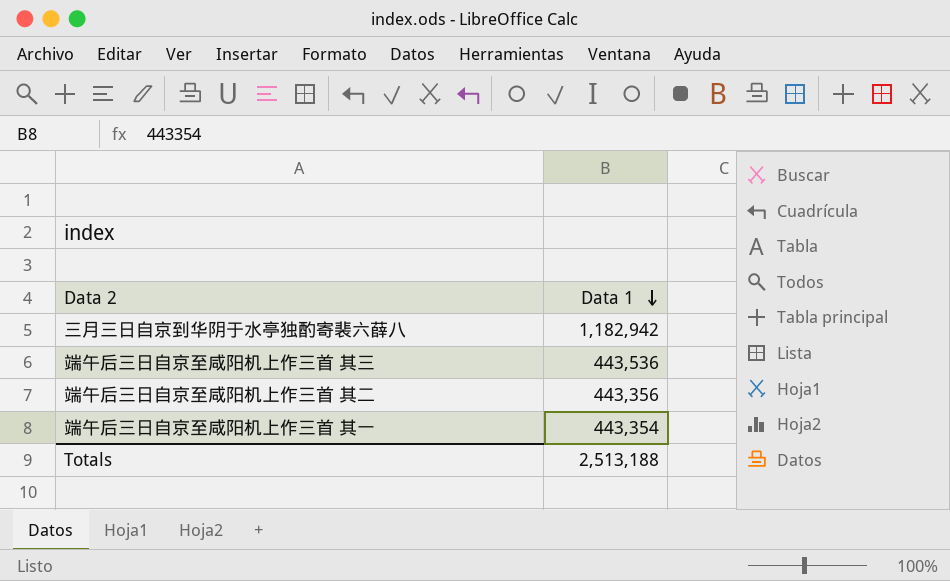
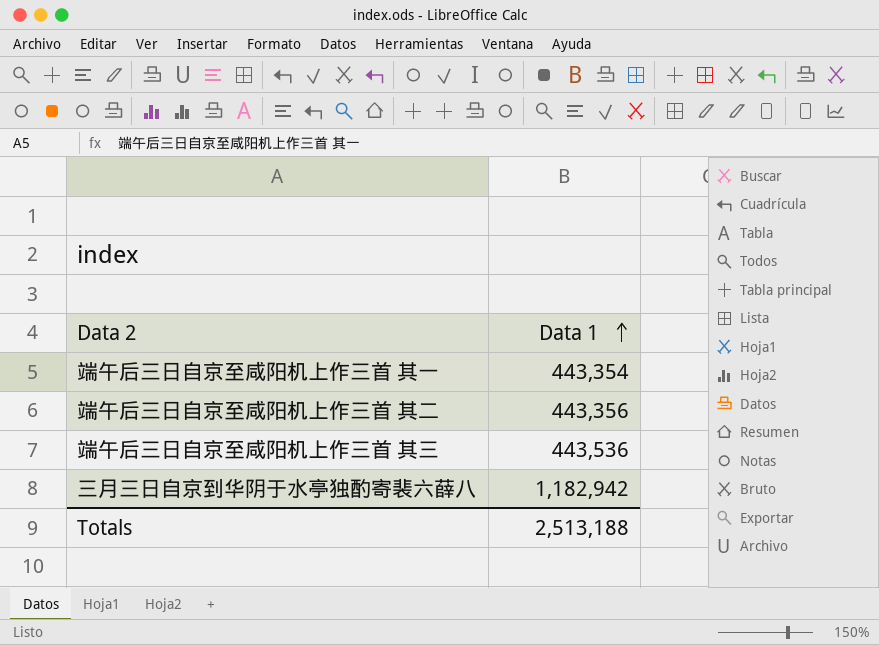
row order: Data 1 descending -> Data 1 ascending

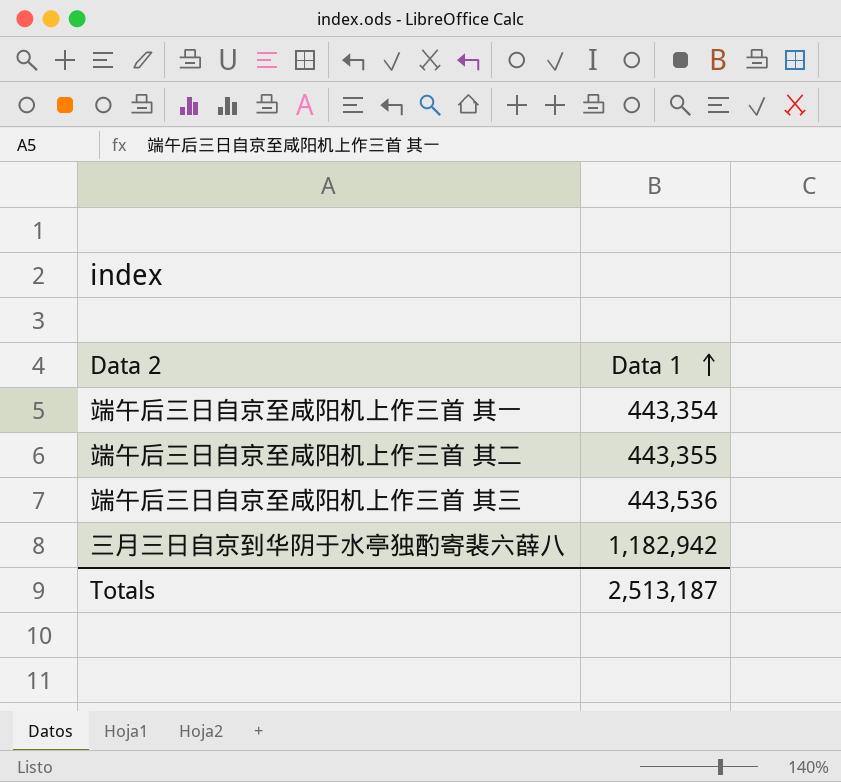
端午后三日自京至咸阳机上作三首 其二 | Data 1: 443,356 -> 443,355
Totals | Data 1: 2,513,188 -> 2,513,187

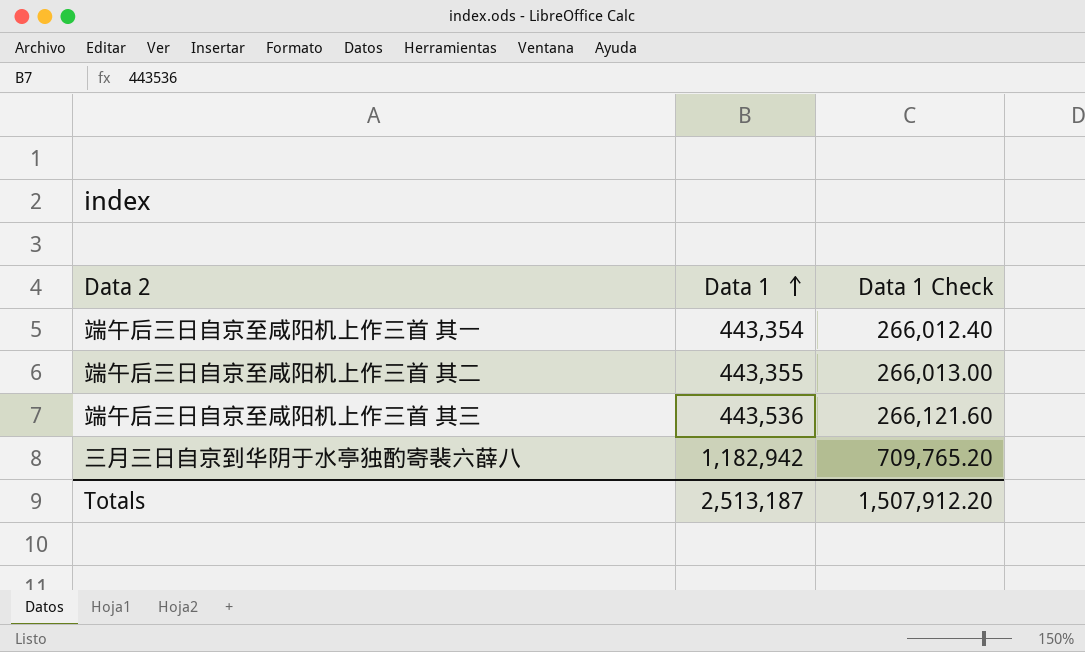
column Data 1 Check | formula: none -> [Data 1] * 0.6

